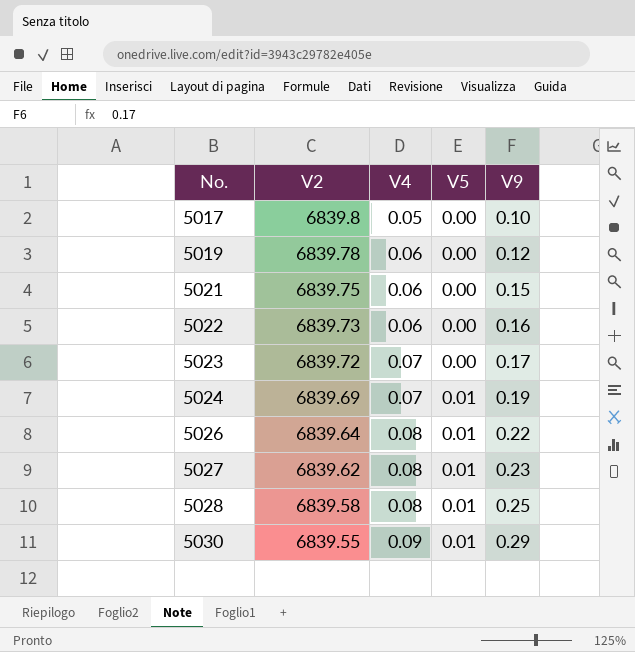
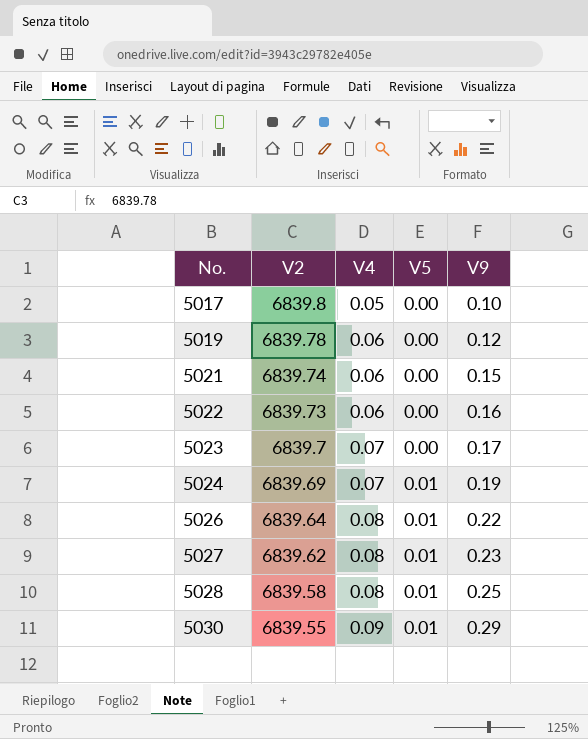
5021 | V2: 6839.75 -> 6839.74
5023 | V2: 6839.72 -> 6839.7

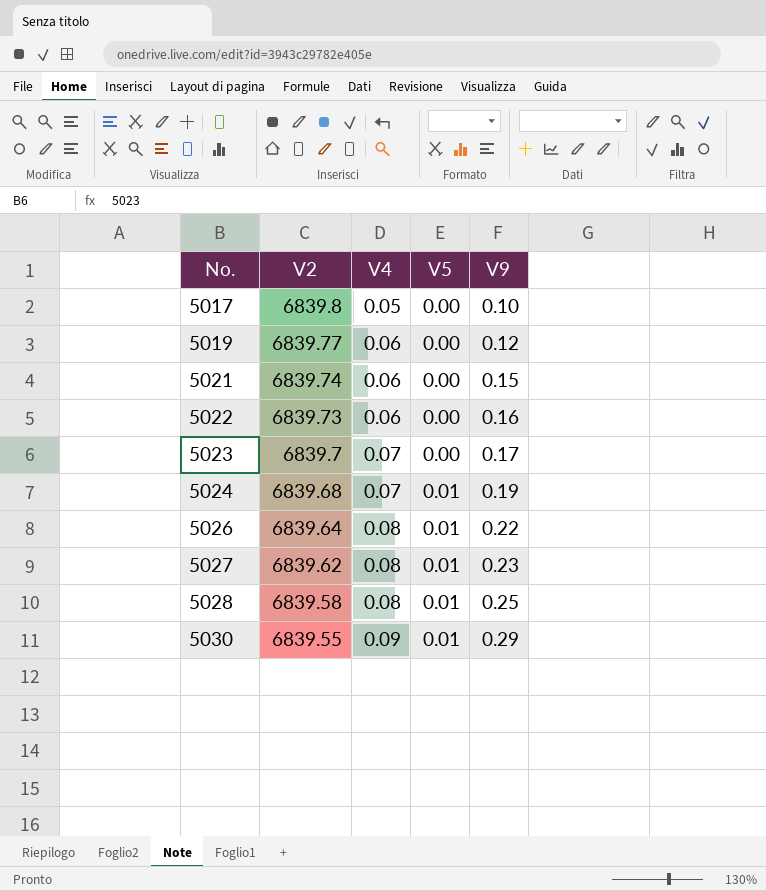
5019 | V2: 6839.78 -> 6839.77
5024 | V2: 6839.69 -> 6839.68

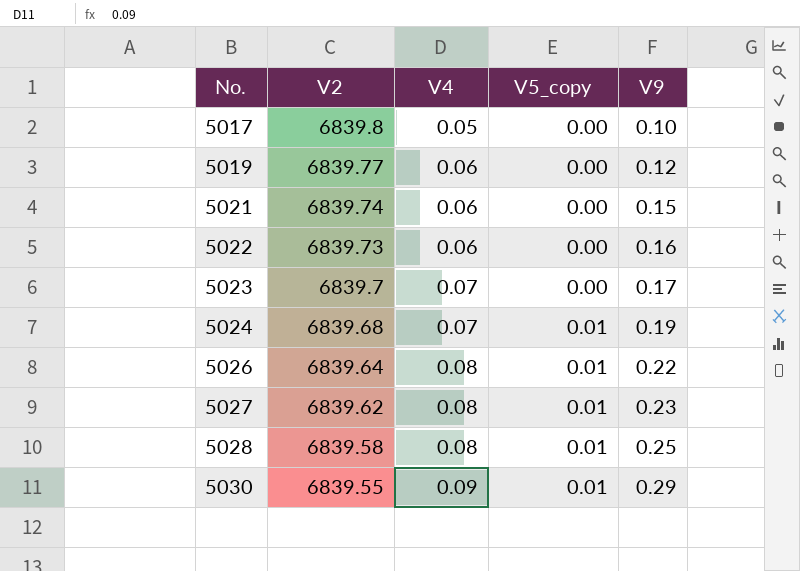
column name: V5 -> V5_copy

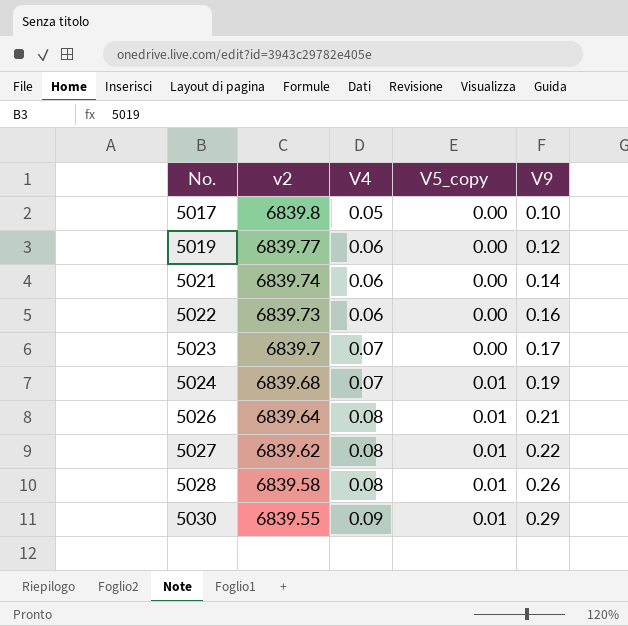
column name: V2 -> v2
5021 | V9: 0.15 -> 0.14
5026 | V9: 0.22 -> 0.21
5027 | V9: 0.23 -> 0.22
5028 | V9: 0.25 -> 0.26

